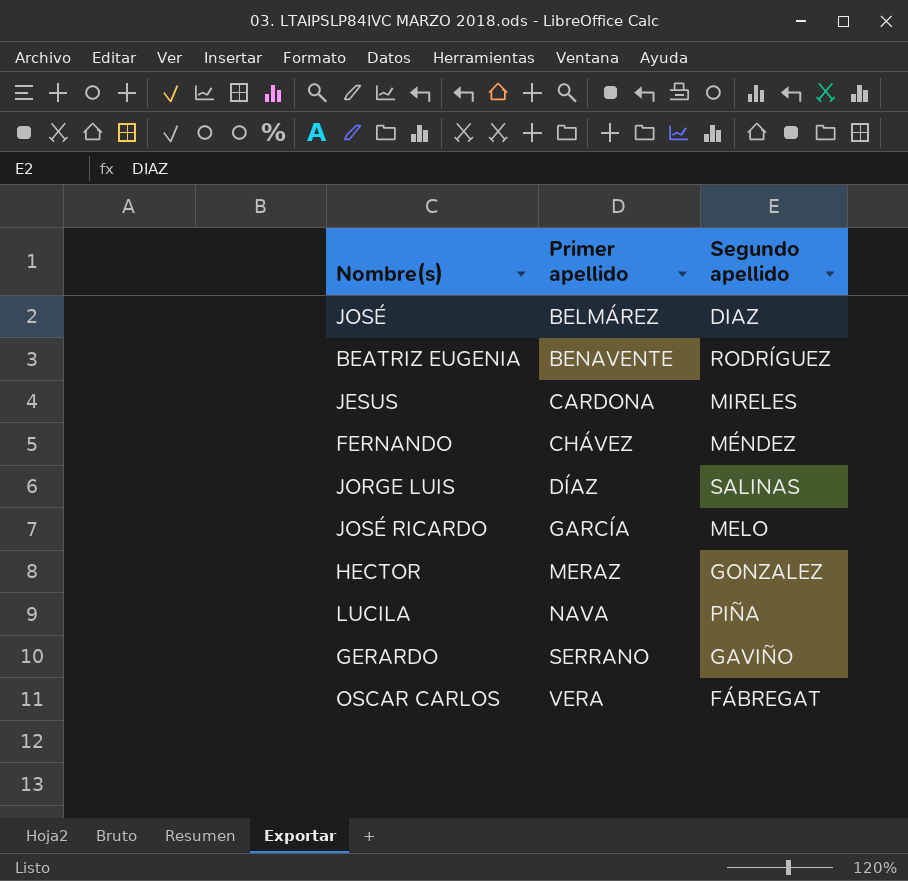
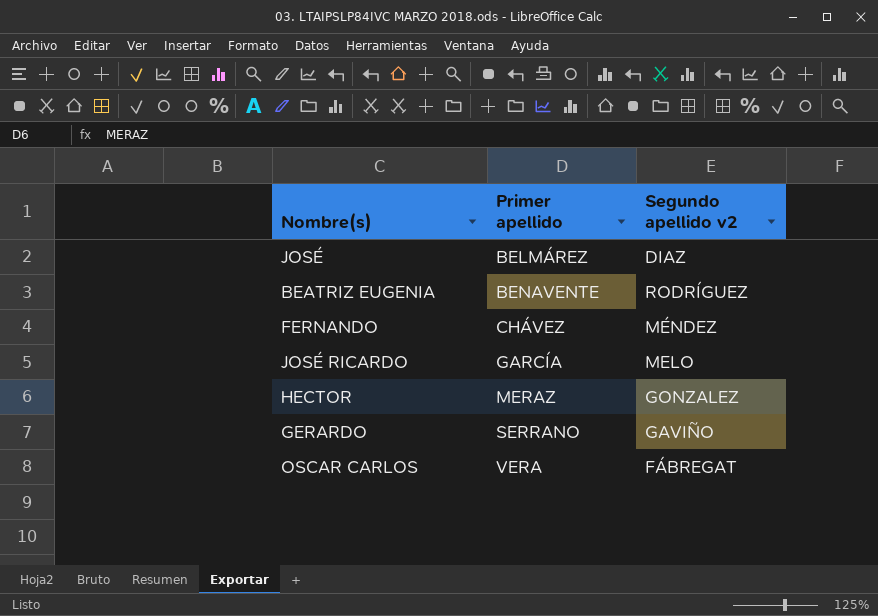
column name: Segundo apellido -> Segundo apellido v2
row JESUS: CARDONA | MIRELES -> none
row JORGE LUIS: DÍAZ | SALINAS -> none
row LUCILA: NAVA | PIÑA -> none

